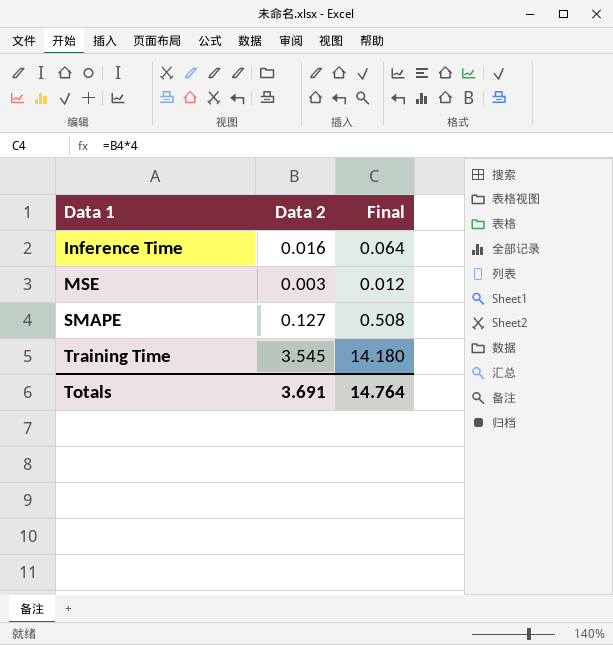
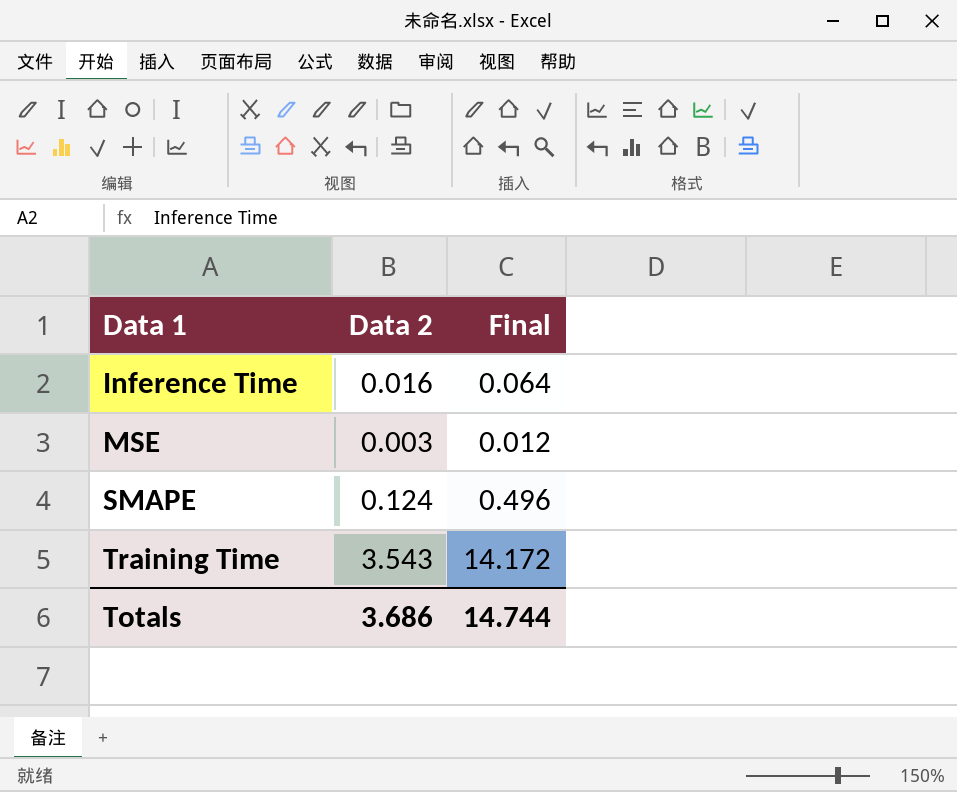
SMAPE | Data 2: 0.127 -> 0.124
SMAPE | Final: 0.508 -> 0.496
Training Time | Data 2: 3.545 -> 3.543
Training Time | Final: 14.180 -> 14.172
Totals | Data 2: 3.691 -> 3.686
Totals | Final: 14.764 -> 14.744

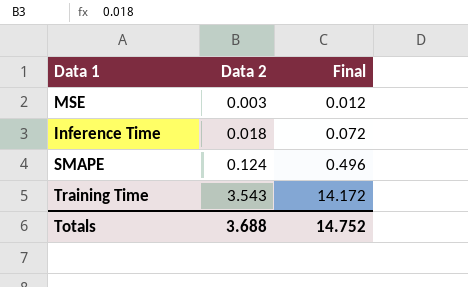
row order: Data 1 ascending -> Data 2 ascending
Inference Time | Data 2: 0.016 -> 0.018
Inference Time | Final: 0.064 -> 0.072
Totals | Data 2: 3.686 -> 3.688
Totals | Final: 14.744 -> 14.752

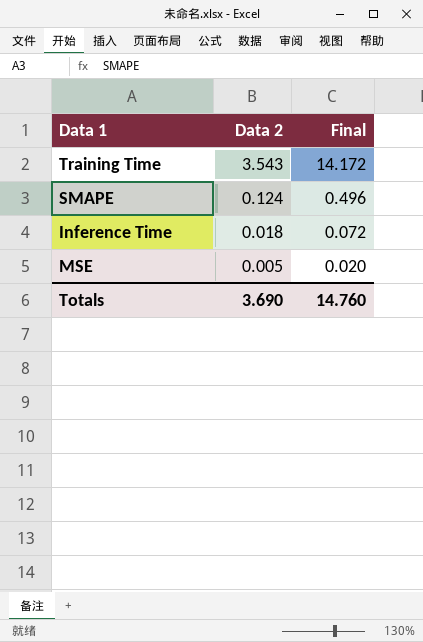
row order: Data 2 ascending -> Data 2 descending
MSE | Data 2: 0.003 -> 0.005
MSE | Final: 0.012 -> 0.020
Totals | Data 2: 3.688 -> 3.690
Totals | Final: 14.752 -> 14.760

